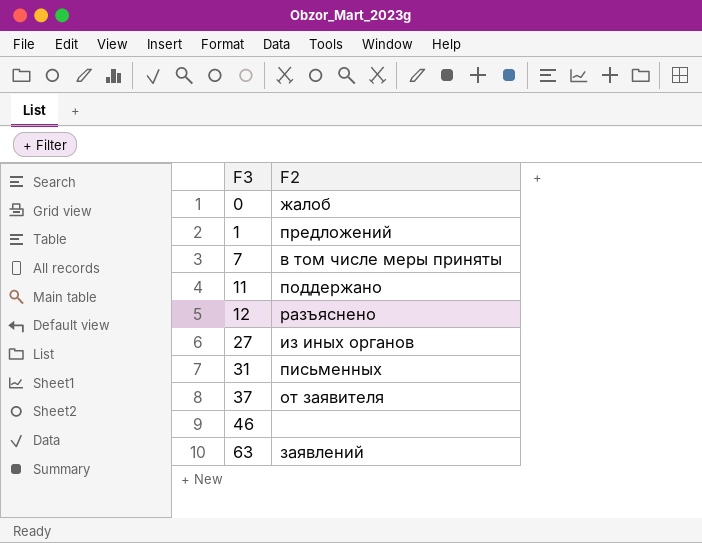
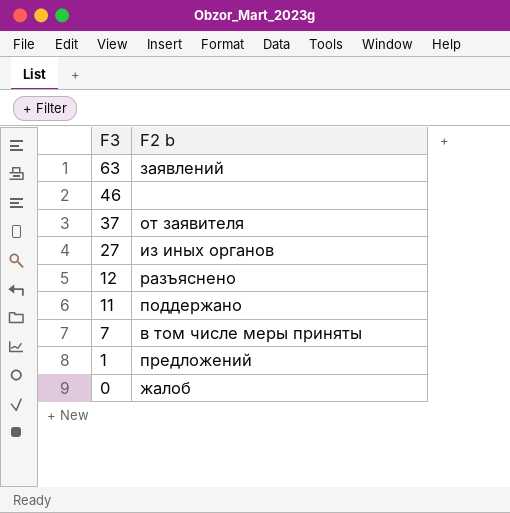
row order: F3 ascending -> F3 descending
column name: F2 -> F2 b
row 31: письменных -> none

